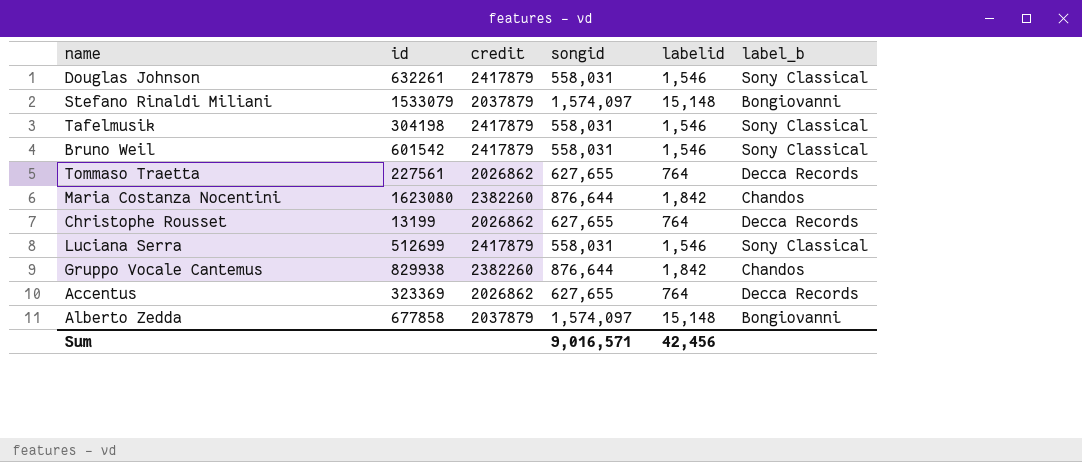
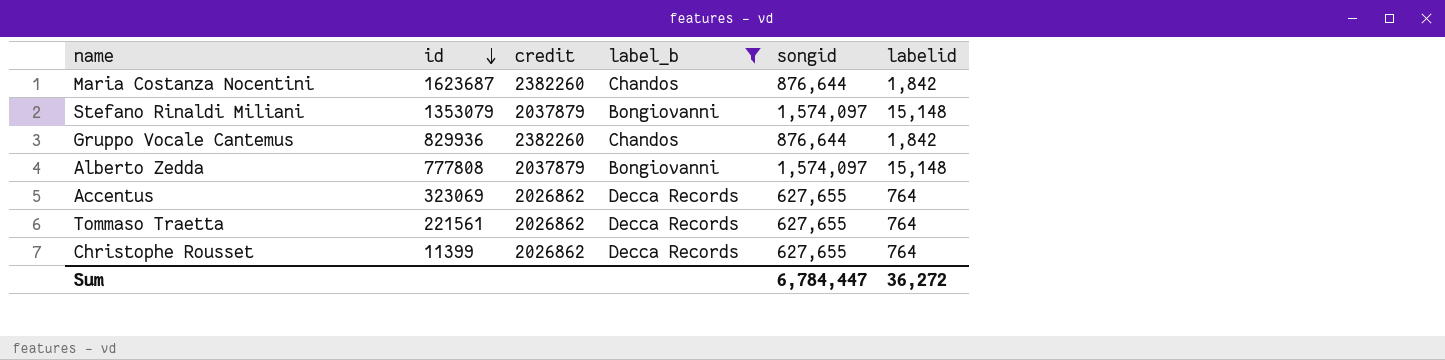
filter: none -> label_b != Sony Classical
row order: none -> id descending
column label_b | position: 6 -> 4
Maria Costanza Nocentini | id: 1623080 -> 1623687
Stefano Rinaldi Miliani | id: 1533079 -> 1353079
Gruppo Vocale Cantemus | id: 829938 -> 829936
Alberto Zedda | id: 677858 -> 777808
Accentus | id: 323369 -> 323069
Tommaso Traetta | id: 227561 -> 221561
Christophe Rousset | id: 13199 -> 11399
Sum | songid: 9,016,571 -> 6,784,447
Sum | labelid: 42,456 -> 36,272

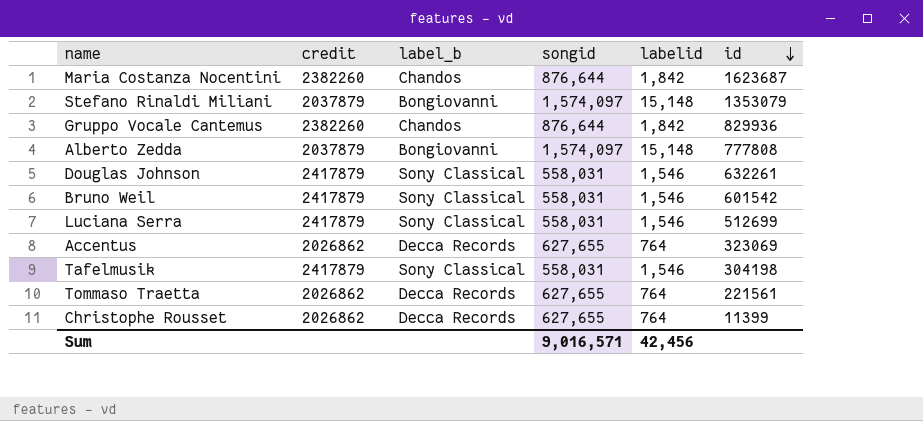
filter: label_b != Sony Classical -> none
column id | position: 2 -> 6
Sum | songid: 6,784,447 -> 9,016,571
Sum | labelid: 36,272 -> 42,456

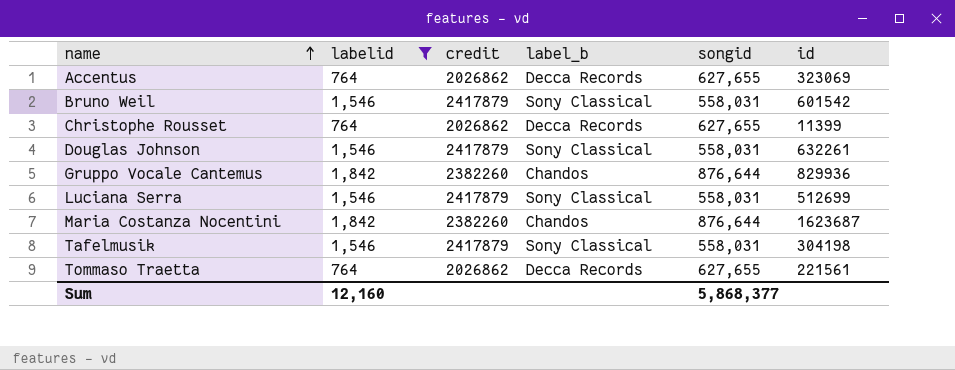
filter: none -> labelid != 15,148
row order: id descending -> name ascending
column labelid | position: 5 -> 2
Sum | labelid: 42,456 -> 12,160
Sum | songid: 9,016,571 -> 5,868,377

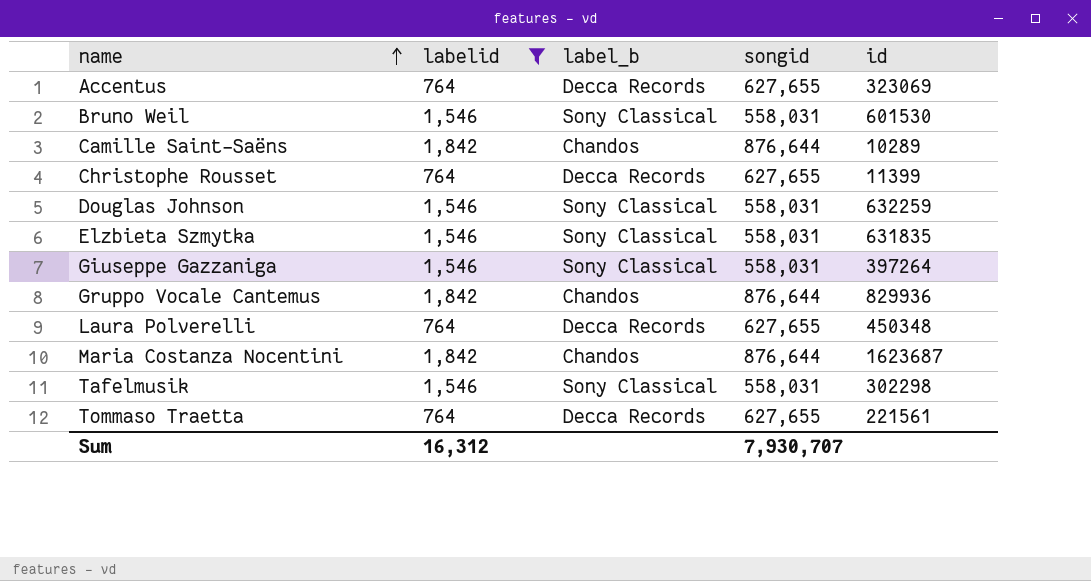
column credit | position: 3 -> none
row Luciana Serra: 1,546 | 2417879 | Sony Classical | 558,031 | 512699 -> none
Bruno Weil | id: 601542 -> 601530
row Camille Saint‐Saëns: none -> 1,842 | Chandos | 876,644 | 10289
Douglas Johnson | id: 632261 -> 632259
row Elzbieta Szmytka: none -> 1,546 | Sony Classical | 558,031 | 631835
row Giuseppe Gazzaniga: none -> 1,546 | Sony Classical | 558,031 | 397264
row Laura Polverelli: none -> 764 | Decca Records | 627,655 | 450348
Tafelmusik | id: 304198 -> 302298
Sum | labelid: 12,160 -> 16,312
Sum | songid: 5,868,377 -> 7,930,707

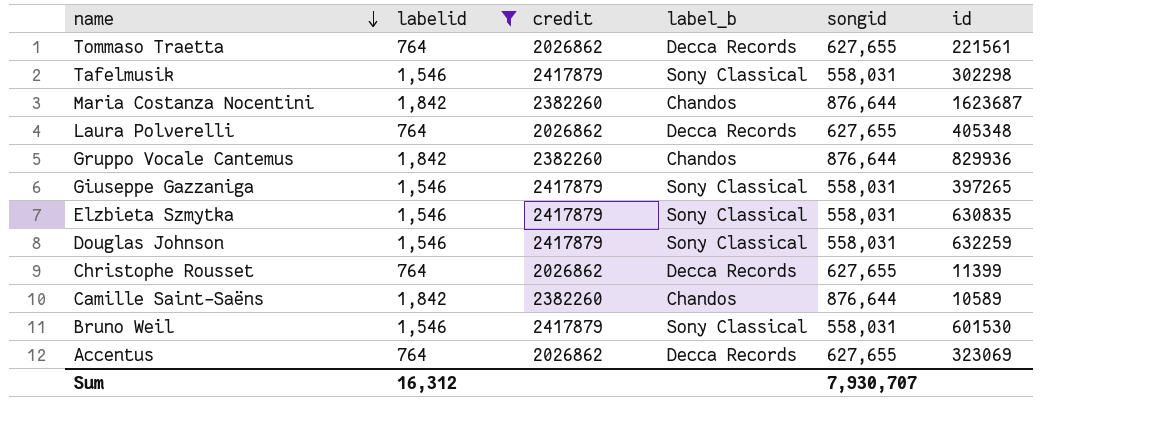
row order: name ascending -> name descending
column credit | position: none -> 3
Laura Polverelli | id: 450348 -> 405348
Giuseppe Gazzaniga | id: 397264 -> 397265
Elzbieta Szmytka | id: 631835 -> 630835
Camille Saint‐Saëns | id: 10289 -> 10589

